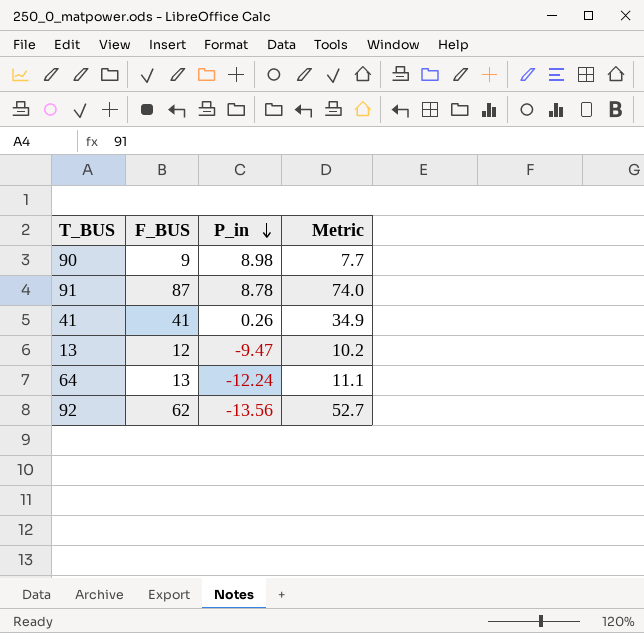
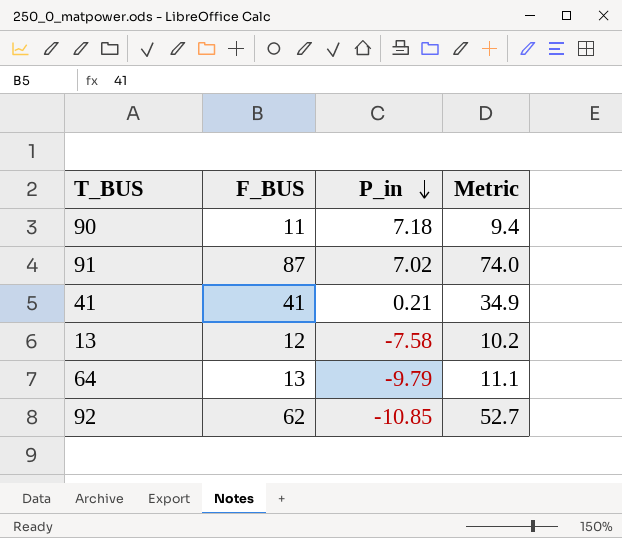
90 | F_BUS: 9 -> 11
90 | P_in: 8.98 -> 7.18
90 | Metric: 7.7 -> 9.4
91 | P_in: 8.78 -> 7.02
41 | P_in: 0.26 -> 0.21
13 | P_in: -9.47 -> -7.58
64 | P_in: -12.24 -> -9.79
92 | P_in: -13.56 -> -10.85

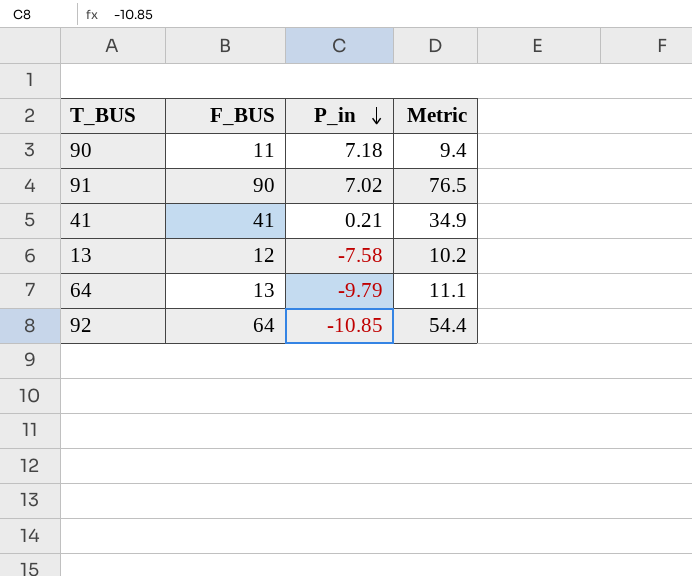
91 | F_BUS: 87 -> 90
91 | Metric: 74.0 -> 76.5
92 | F_BUS: 62 -> 64
92 | Metric: 52.7 -> 54.4

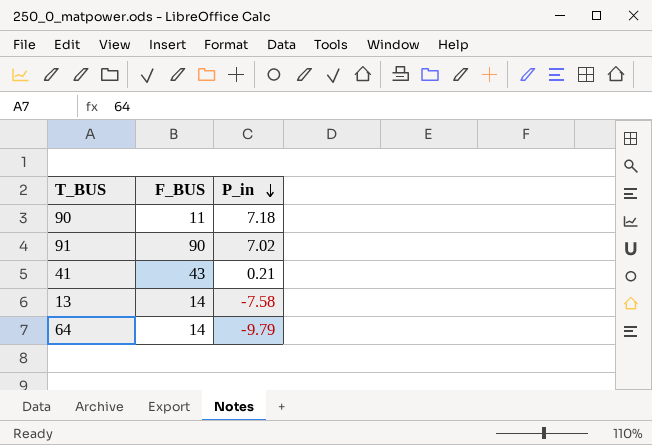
column Metric | formula: [F_BUS] * 0.85 -> none
row 92: 64 | -10.85 | 54.4 -> none
41 | F_BUS: 41 -> 43
13 | F_BUS: 12 -> 14
64 | F_BUS: 13 -> 14

